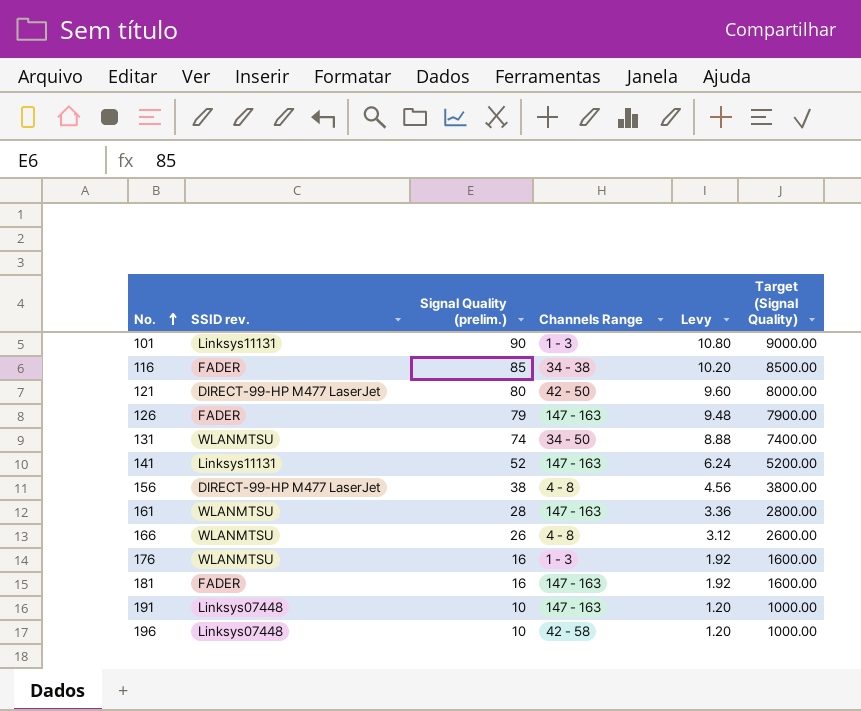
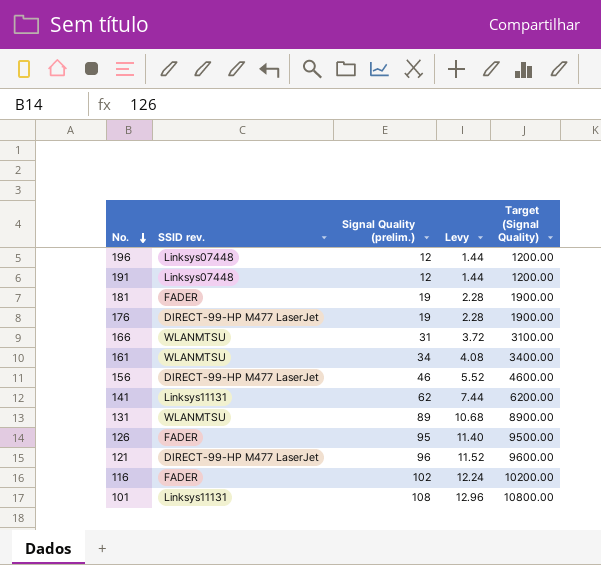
row order: No. ascending -> No. descending
column Channels Range | position: 4 -> none
196 | Signal Quality (prelim.): 10 -> 12
196 | Levy: 1.20 -> 1.44
196 | Target (Signal Quality): 1000.00 -> 1200.00
191 | Signal Quality (prelim.): 10 -> 12
191 | Levy: 1.20 -> 1.44
191 | Target (Signal Quality): 1000.00 -> 1200.00
181 | Signal Quality (prelim.): 16 -> 19
181 | Levy: 1.92 -> 2.28
181 | Target (Signal Quality): 1600.00 -> 1900.00
176 | SSID rev.: WLANMTSU -> DIRECT-99-HP M477 LaserJet
176 | Signal Quality (prelim.): 16 -> 19
176 | Levy: 1.92 -> 2.28
176 | Target (Signal Quality): 1600.00 -> 1900.00
166 | Signal Quality (prelim.): 26 -> 31
166 | Levy: 3.12 -> 3.72
166 | Target (Signal Quality): 2600.00 -> 3100.00
161 | Signal Quality (prelim.): 28 -> 34
161 | Levy: 3.36 -> 4.08
161 | Target (Signal Quality): 2800.00 -> 3400.00
156 | Signal Quality (prelim.): 38 -> 46
156 | Levy: 4.56 -> 5.52
156 | Target (Signal Quality): 3800.00 -> 4600.00
141 | Signal Quality (prelim.): 52 -> 62
141 | Levy: 6.24 -> 7.44
141 | Target (Signal Quality): 5200.00 -> 6200.00
131 | Signal Quality (prelim.): 74 -> 89
131 | Levy: 8.88 -> 10.68
131 | Target (Signal Quality): 7400.00 -> 8900.00
126 | Signal Quality (prelim.): 79 -> 95
126 | Levy: 9.48 -> 11.40
126 | Target (Signal Quality): 7900.00 -> 9500.00
121 | Signal Quality (prelim.): 80 -> 96
121 | Levy: 9.60 -> 11.52
121 | Target (Signal Quality): 8000.00 -> 9600.00
116 | Signal Quality (prelim.): 85 -> 102
116 | Levy: 10.20 -> 12.24
116 | Target (Signal Quality): 8500.00 -> 10200.00
101 | Signal Quality (prelim.): 90 -> 108
101 | Levy: 10.80 -> 12.96
101 | Target (Signal Quality): 9000.00 -> 10800.00

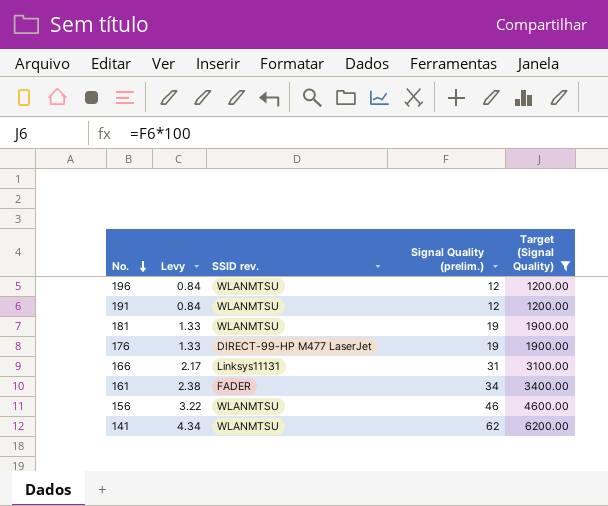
filter: none -> Target (Signal Quality) <= 6200.00
column Levy | formula: [Signal Quality (prelim.)] * 0.12 -> [Signal Quality (prelim.)] * 0.07
column Levy | position: 4 -> 2
196 | SSID rev.: Linksys07448 -> WLANMTSU
191 | SSID rev.: Linksys07448 -> WLANMTSU
181 | SSID rev.: FADER -> WLANMTSU
166 | SSID rev.: WLANMTSU -> Linksys11131
161 | SSID rev.: WLANMTSU -> FADER
156 | SSID rev.: DIRECT-99-HP M477 LaserJet -> WLANMTSU
141 | SSID rev.: Linksys11131 -> WLANMTSU

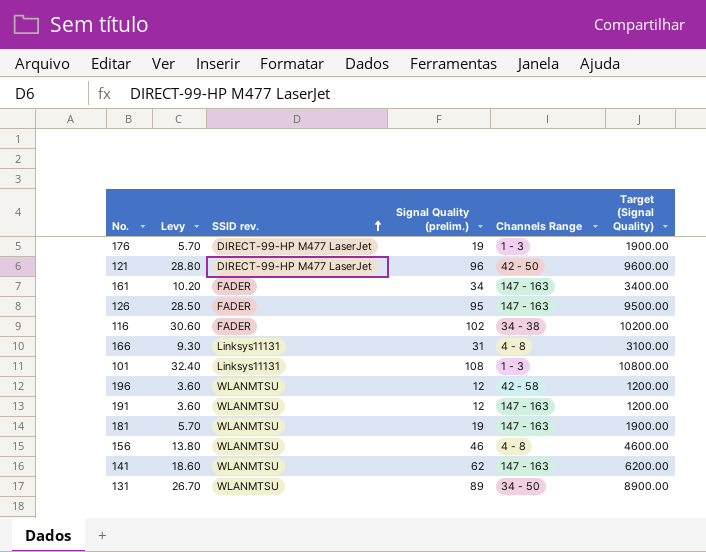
filter: Target (Signal Quality) <= 6200.00 -> none
row order: No. descending -> SSID rev. ascending
column Levy | formula: [Signal Quality (prelim.)] * 0.07 -> [Signal Quality (prelim.)] * 0.3
column Channels Range | position: none -> 5

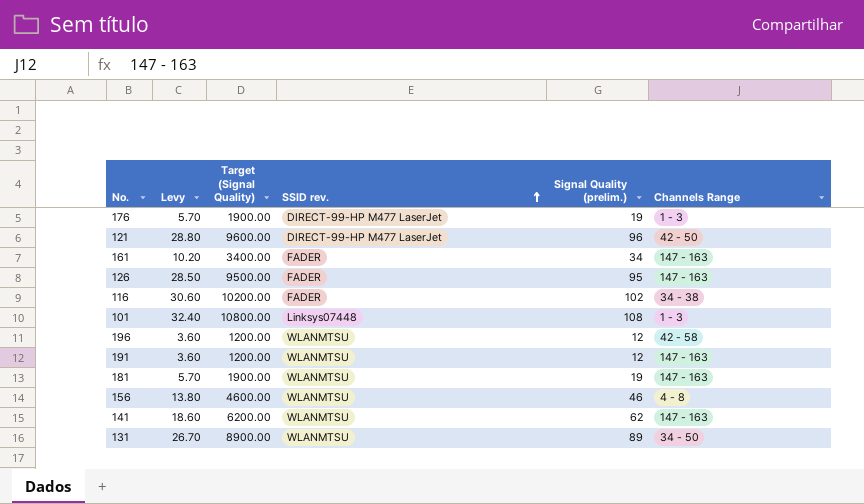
column Target (Signal Quality) | position: 6 -> 3
row 166: 9.30 | Linksys11131 | 31 | 4 - 8 | 3100.00 -> none
101 | SSID rev.: Linksys11131 -> Linksys07448

